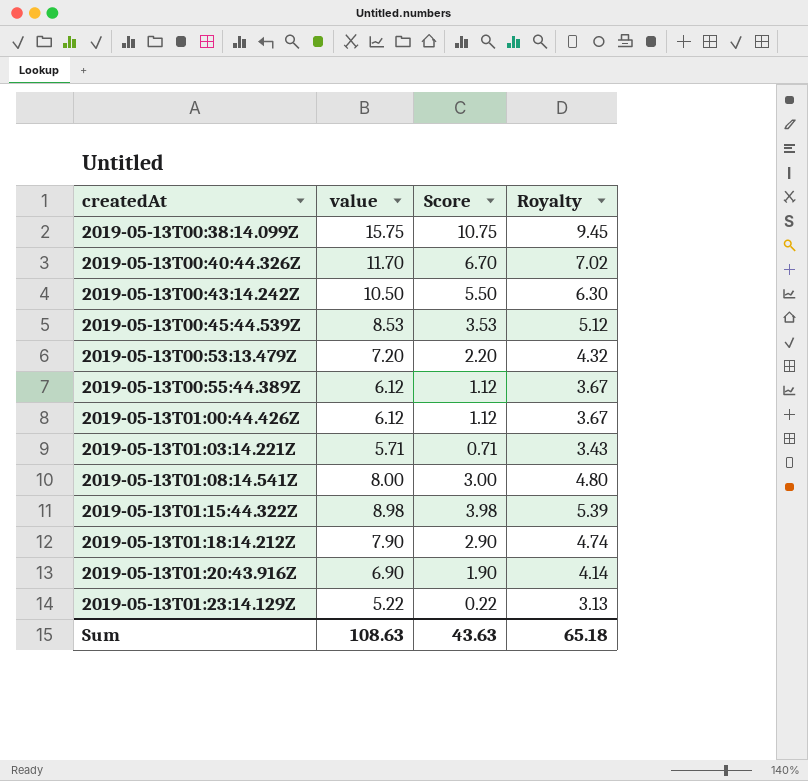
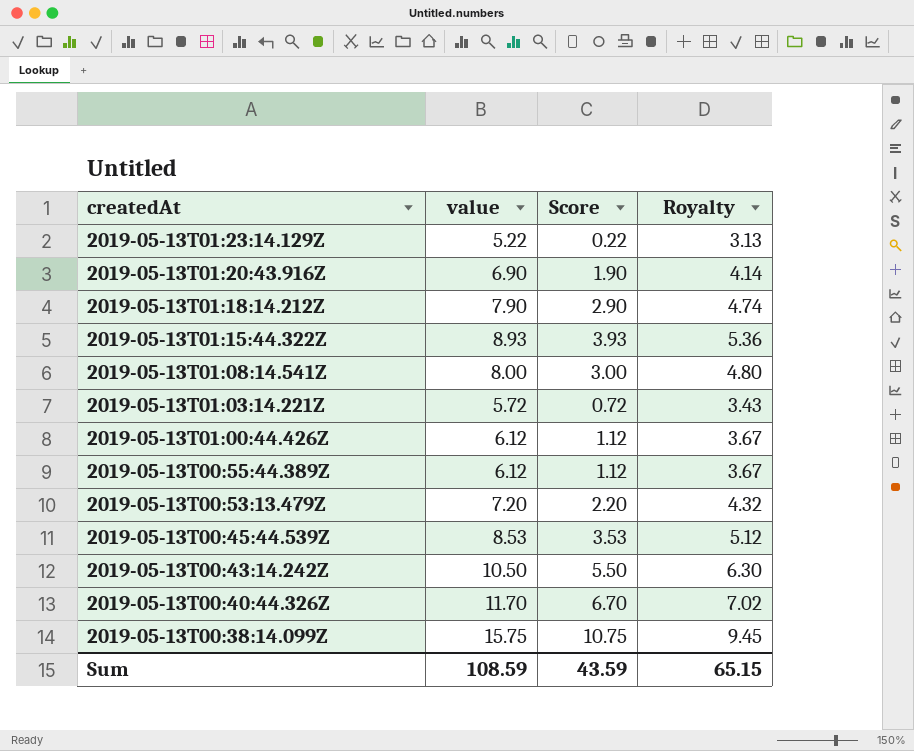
row order: createdAt ascending -> createdAt descending
2019-05-13T01:15:44.322Z | value: 8.98 -> 8.93
2019-05-13T01:15:44.322Z | Score: 3.98 -> 3.93
2019-05-13T01:15:44.322Z | Royalty: 5.39 -> 5.36
2019-05-13T01:03:14.221Z | value: 5.71 -> 5.72
2019-05-13T01:03:14.221Z | Score: 0.71 -> 0.72
Sum | value: 108.63 -> 108.59
Sum | Score: 43.63 -> 43.59
Sum | Royalty: 65.18 -> 65.15

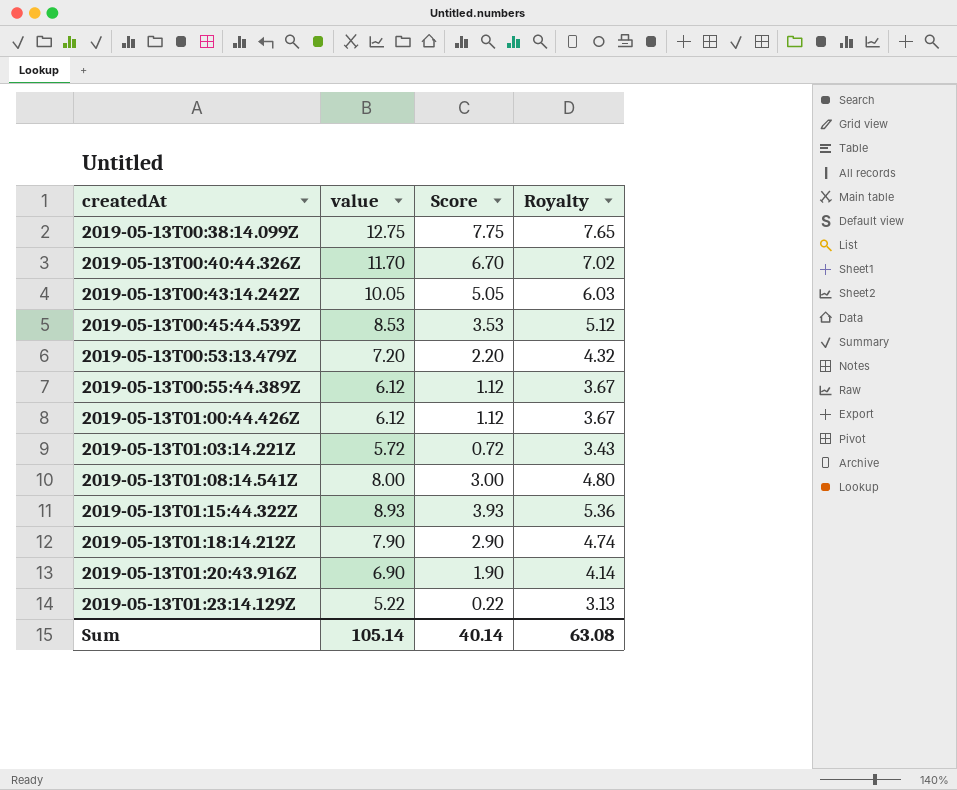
row order: createdAt descending -> createdAt ascending
2019-05-13T00:38:14.099Z | value: 15.75 -> 12.75
2019-05-13T00:38:14.099Z | Score: 10.75 -> 7.75
2019-05-13T00:38:14.099Z | Royalty: 9.45 -> 7.65
2019-05-13T00:43:14.242Z | value: 10.50 -> 10.05
2019-05-13T00:43:14.242Z | Score: 5.50 -> 5.05
2019-05-13T00:43:14.242Z | Royalty: 6.30 -> 6.03
Sum | value: 108.59 -> 105.14
Sum | Score: 43.59 -> 40.14
Sum | Royalty: 65.15 -> 63.08

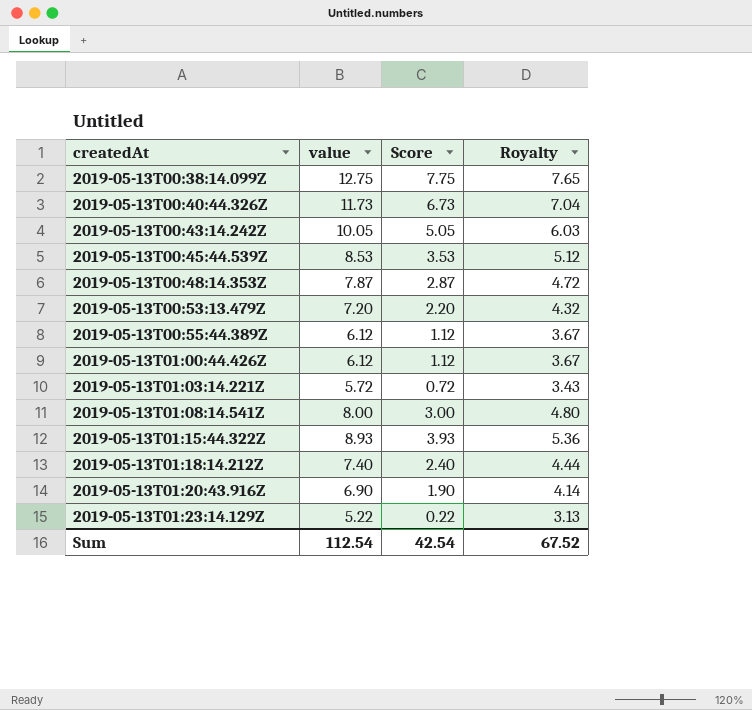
2019-05-13T00:40:44.326Z | value: 11.70 -> 11.73
2019-05-13T00:40:44.326Z | Score: 6.70 -> 6.73
2019-05-13T00:40:44.326Z | Royalty: 7.02 -> 7.04
row 2019-05-13T00:48:14.353Z: none -> 7.87 | 2.87 | 4.72
2019-05-13T01:18:14.212Z | value: 7.90 -> 7.40
2019-05-13T01:18:14.212Z | Score: 2.90 -> 2.40
2019-05-13T01:18:14.212Z | Royalty: 4.74 -> 4.44
Sum | value: 105.14 -> 112.54
Sum | Score: 40.14 -> 42.54
Sum | Royalty: 63.08 -> 67.52

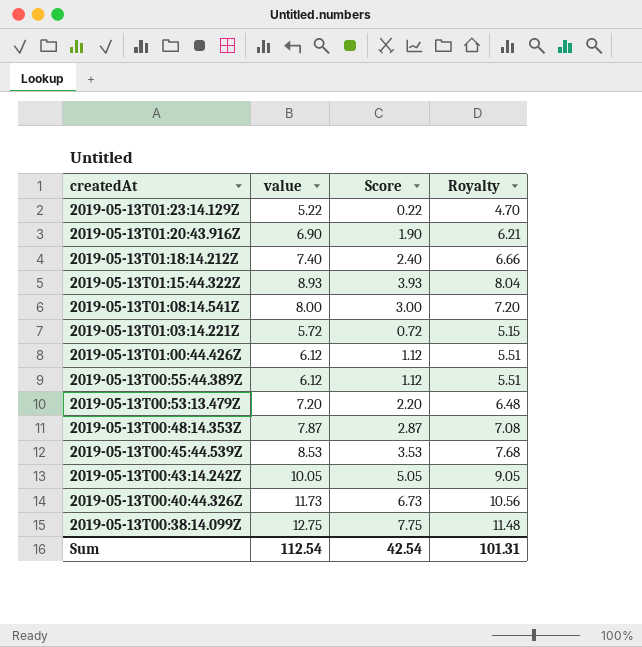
row order: createdAt ascending -> createdAt descending
column Royalty | formula: [value] * 0.6 -> [value] * 0.9
Sum | Royalty: 67.52 -> 101.31

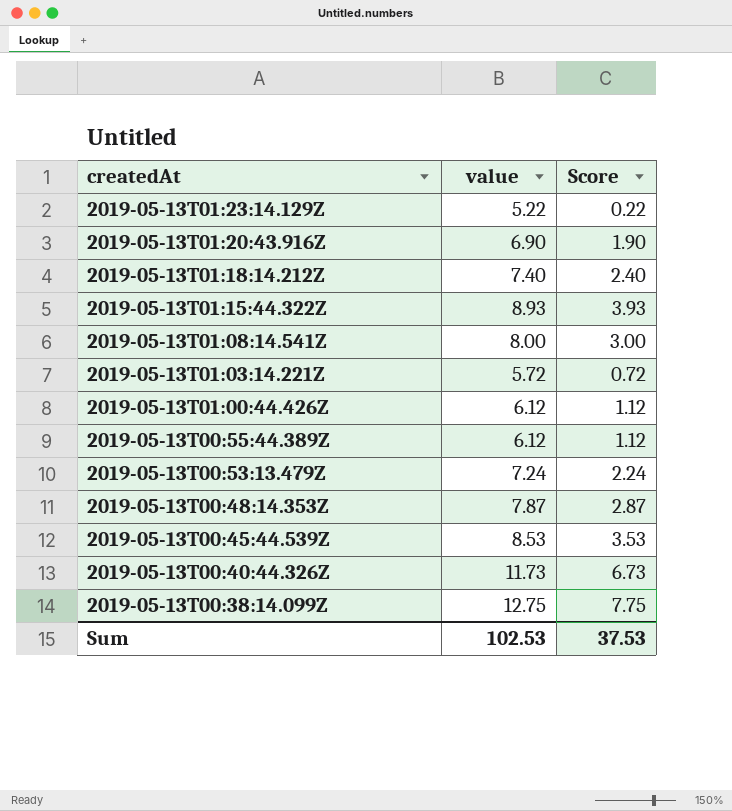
column Royalty | formula: [value] * 0.9 -> none
row 2019-05-13T00:43:14.242Z: 10.05 | 5.05 | 9.05 -> none
2019-05-13T00:53:13.479Z | value: 7.20 -> 7.24
2019-05-13T00:53:13.479Z | Score: 2.20 -> 2.24
Sum | value: 112.54 -> 102.53
Sum | Score: 42.54 -> 37.53

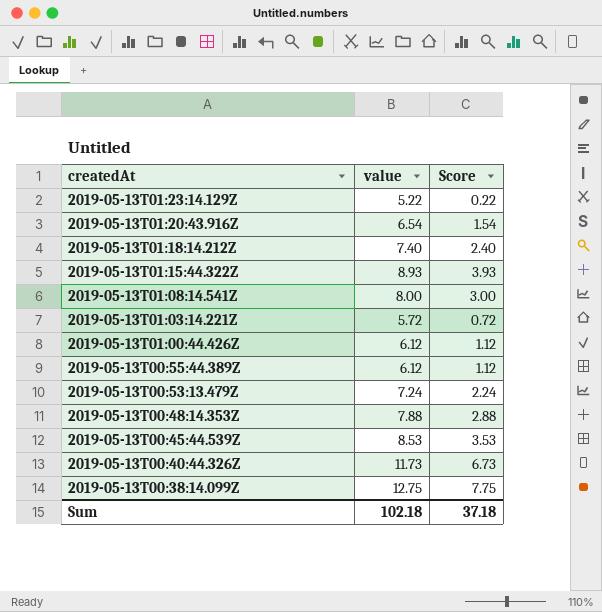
2019-05-13T01:20:43.916Z | value: 6.90 -> 6.54
2019-05-13T01:20:43.916Z | Score: 1.90 -> 1.54
2019-05-13T00:48:14.353Z | value: 7.87 -> 7.88
2019-05-13T00:48:14.353Z | Score: 2.87 -> 2.88
Sum | value: 102.53 -> 102.18
Sum | Score: 37.53 -> 37.18

